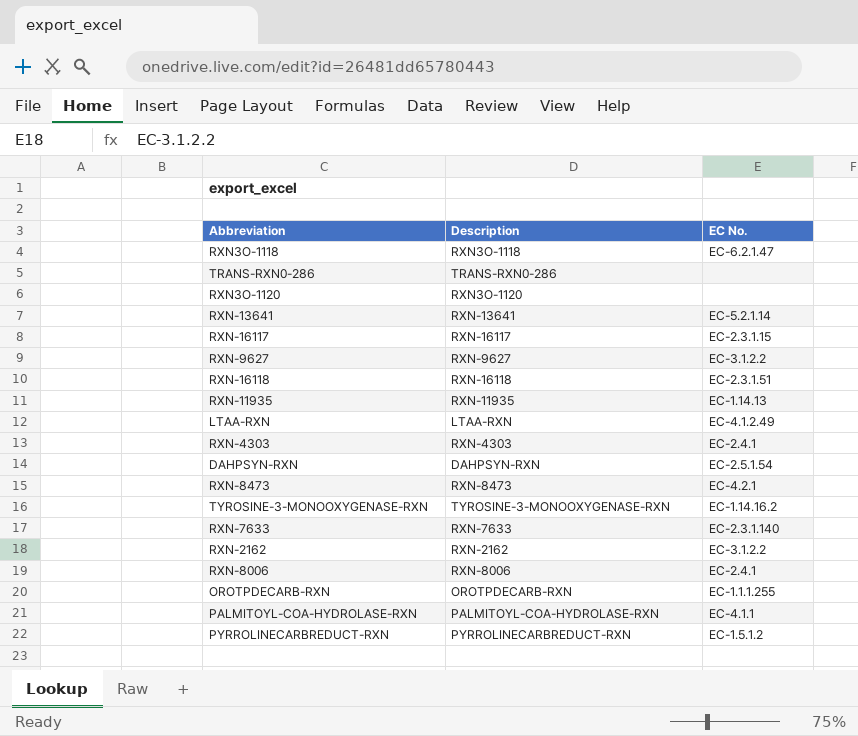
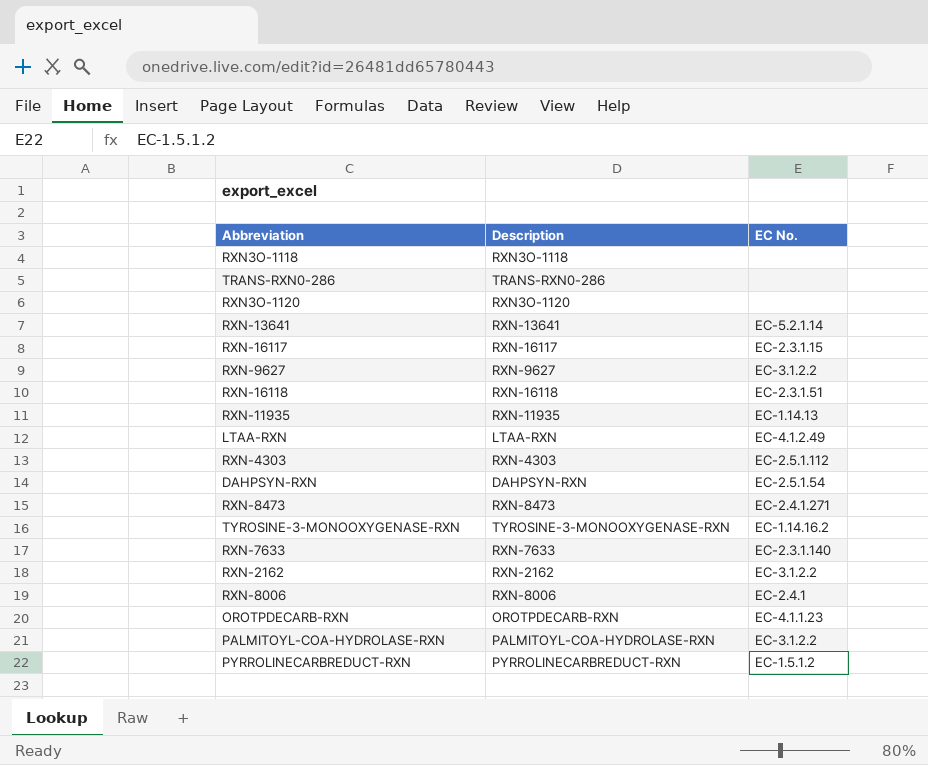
RXN3O-1118 | EC No.: EC-6.2.1.47 -> none
RXN-4303 | EC No.: EC-2.4.1 -> EC-2.5.1.112
RXN-8473 | EC No.: EC-4.2.1 -> EC-2.4.1.271
OROTPDECARB-RXN | EC No.: EC-1.1.1.255 -> EC-4.1.1.23
PALMITOYL-COA-HYDROLASE-RXN | EC No.: EC-4.1.1 -> EC-3.1.2.2

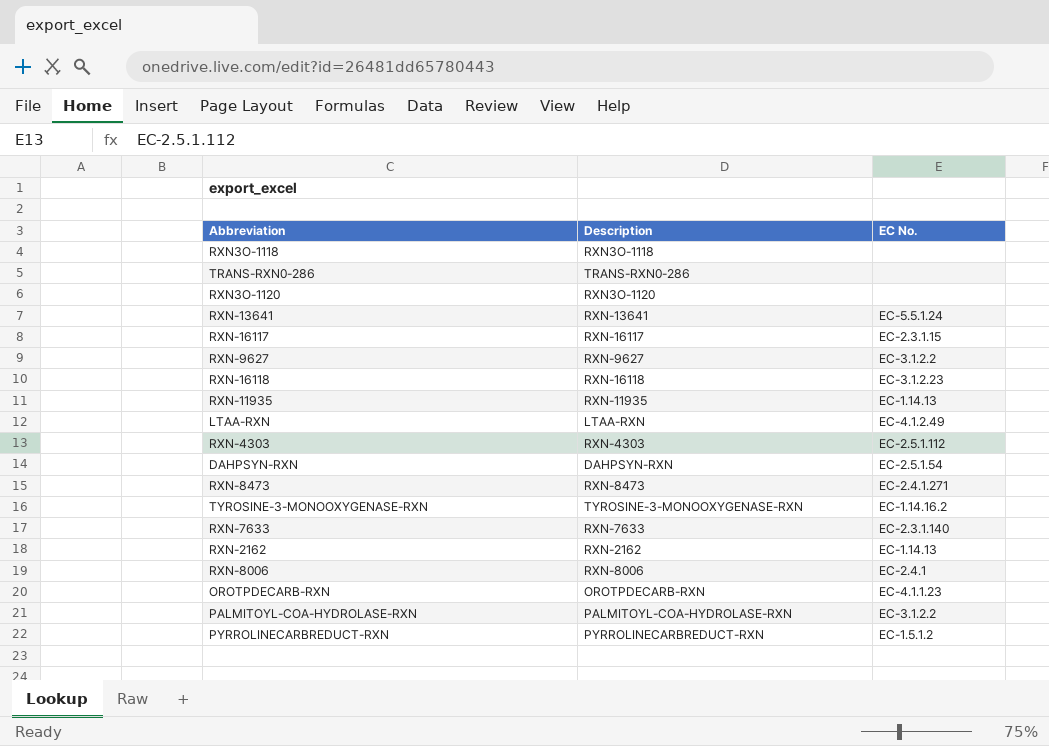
RXN-13641 | EC No.: EC-5.2.1.14 -> EC-5.5.1.24
RXN-16118 | EC No.: EC-2.3.1.51 -> EC-3.1.2.23
RXN-2162 | EC No.: EC-3.1.2.2 -> EC-1.14.13

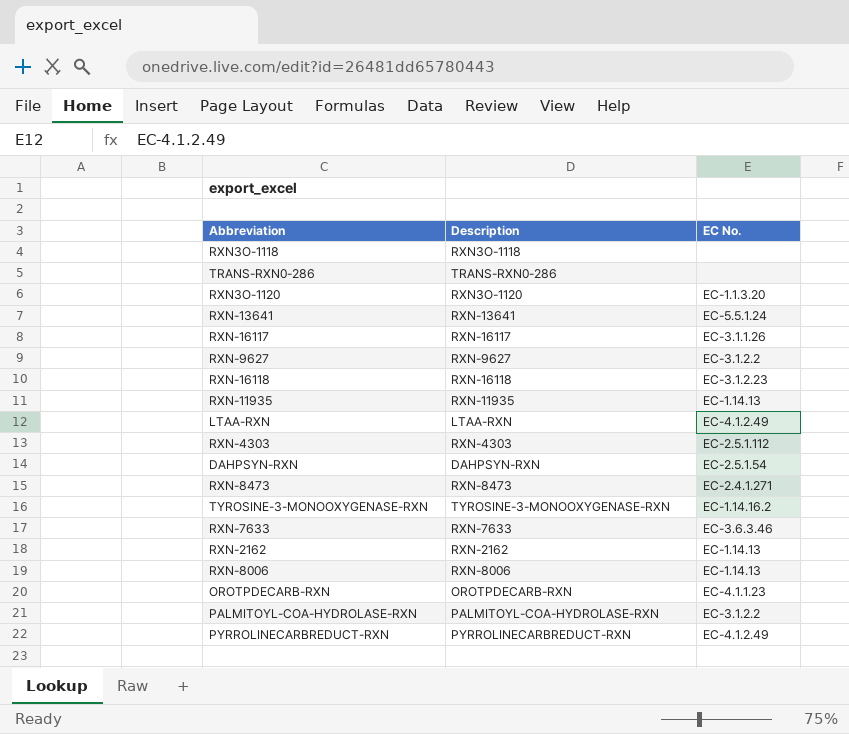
RXN3O-1120 | EC No.: none -> EC-1.1.3.20
RXN-16117 | EC No.: EC-2.3.1.15 -> EC-3.1.1.26
RXN-7633 | EC No.: EC-2.3.1.140 -> EC-3.6.3.46
RXN-8006 | EC No.: EC-2.4.1 -> EC-1.14.13
PYRROLINECARBREDUCT-RXN | EC No.: EC-1.5.1.2 -> EC-4.1.2.49

